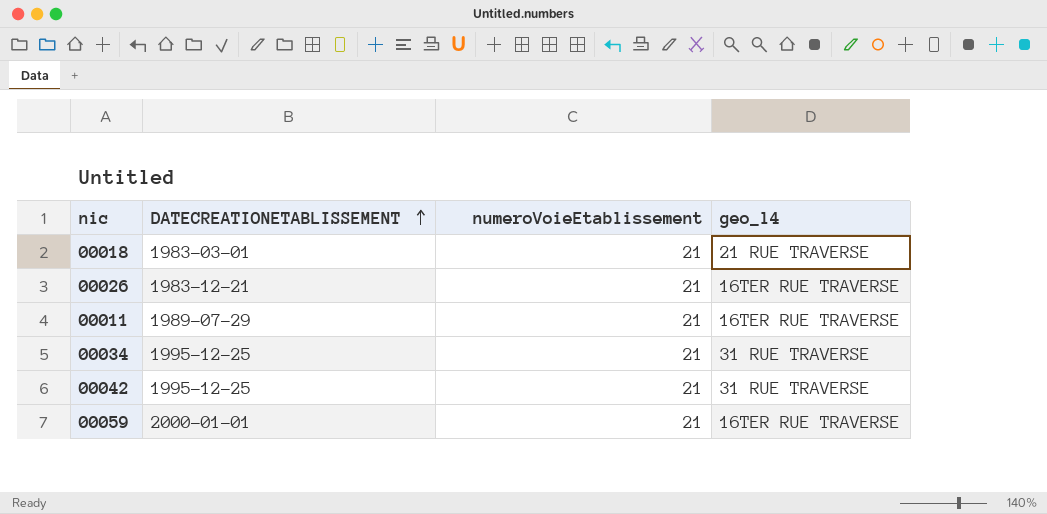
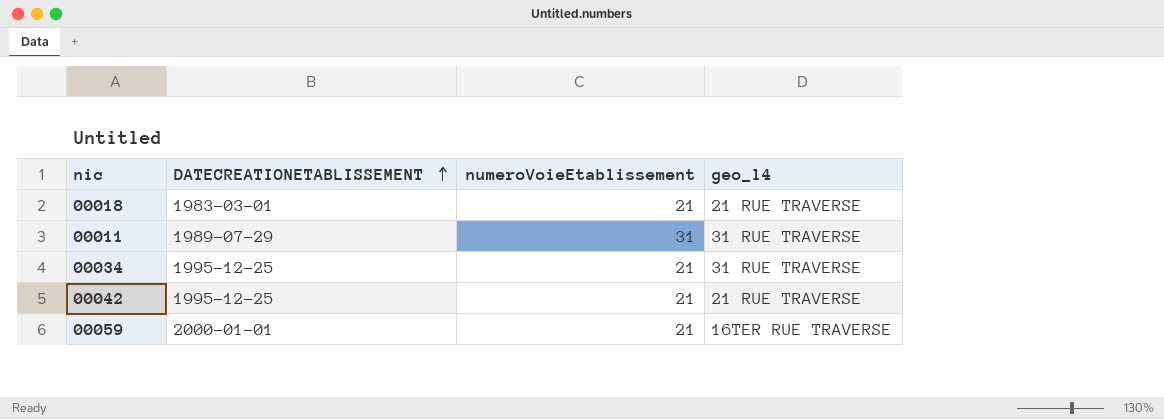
row 00026: 1983-12-21 | 21 | 16TER RUE TRAVERSE -> none
00011 | numeroVoieEtablissement: 21 -> 31
00011 | geo_l4: 16TER RUE TRAVERSE -> 31 RUE TRAVERSE
00042 | geo_l4: 31 RUE TRAVERSE -> 21 RUE TRAVERSE

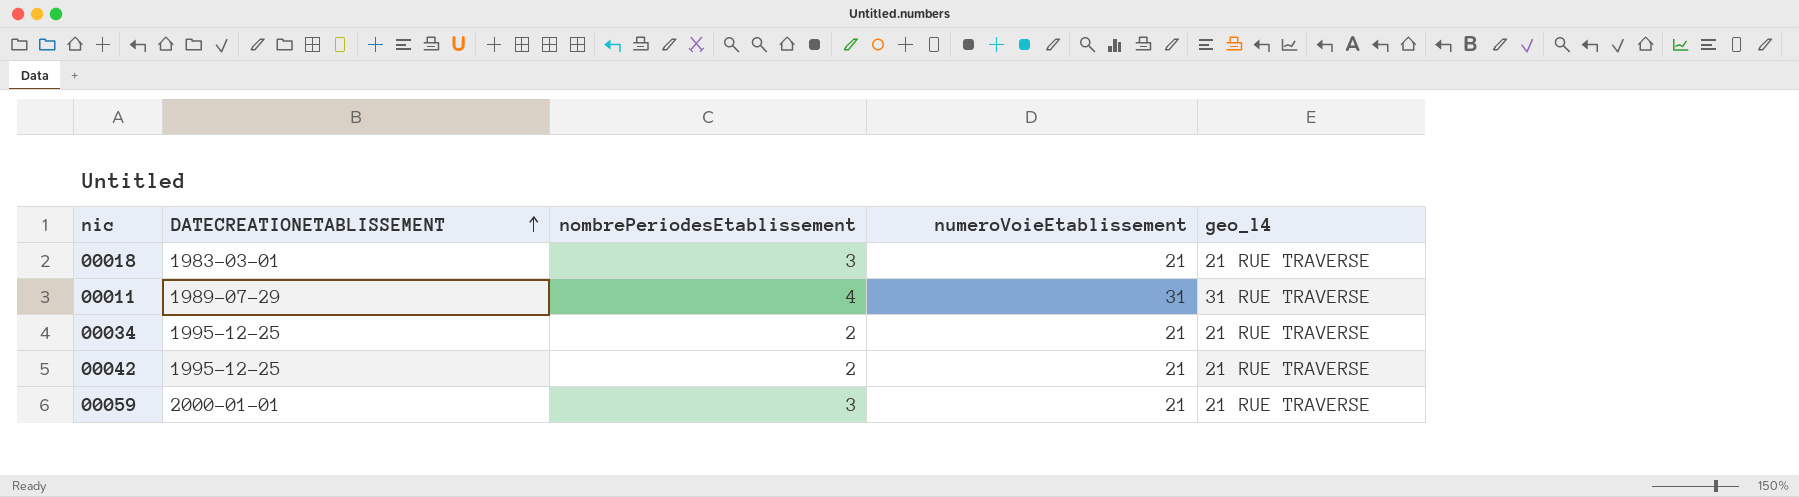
column nombrePeriodesEtablissement | position: none -> 3
00034 | geo_l4: 31 RUE TRAVERSE -> 21 RUE TRAVERSE
00059 | geo_l4: 16TER RUE TRAVERSE -> 21 RUE TRAVERSE

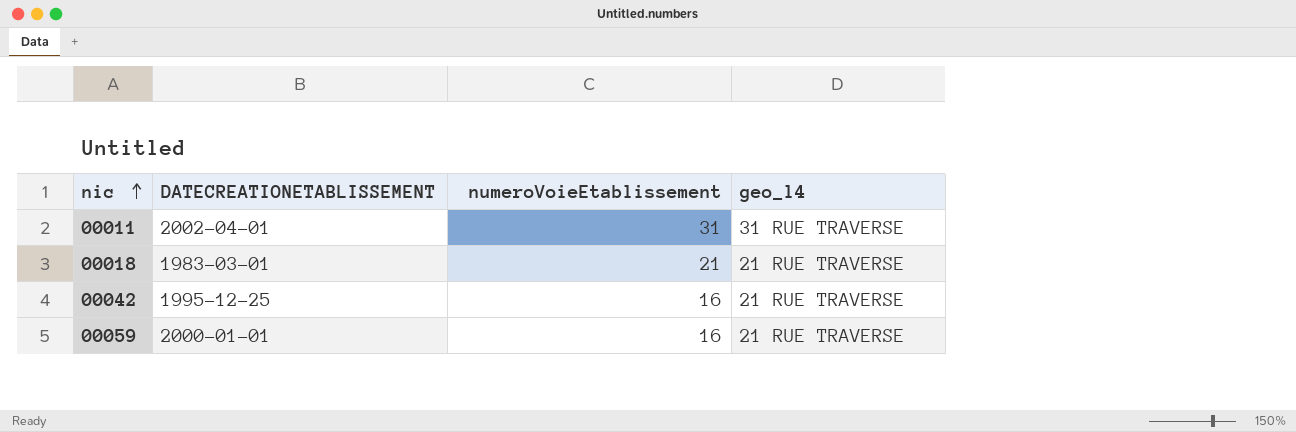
row order: DATECREATIONETABLISSEMENT ascending -> nic ascending
column nombrePeriodesEtablissement | position: 3 -> none
row 00034: 1995-12-25 | 2 | 21 | 21 RUE TRAVERSE -> none
00011 | DATECREATIONETABLISSEMENT: 1989-07-29 -> 2002-04-01
00042 | numeroVoieEtablissement: 21 -> 16
00059 | numeroVoieEtablissement: 21 -> 16

